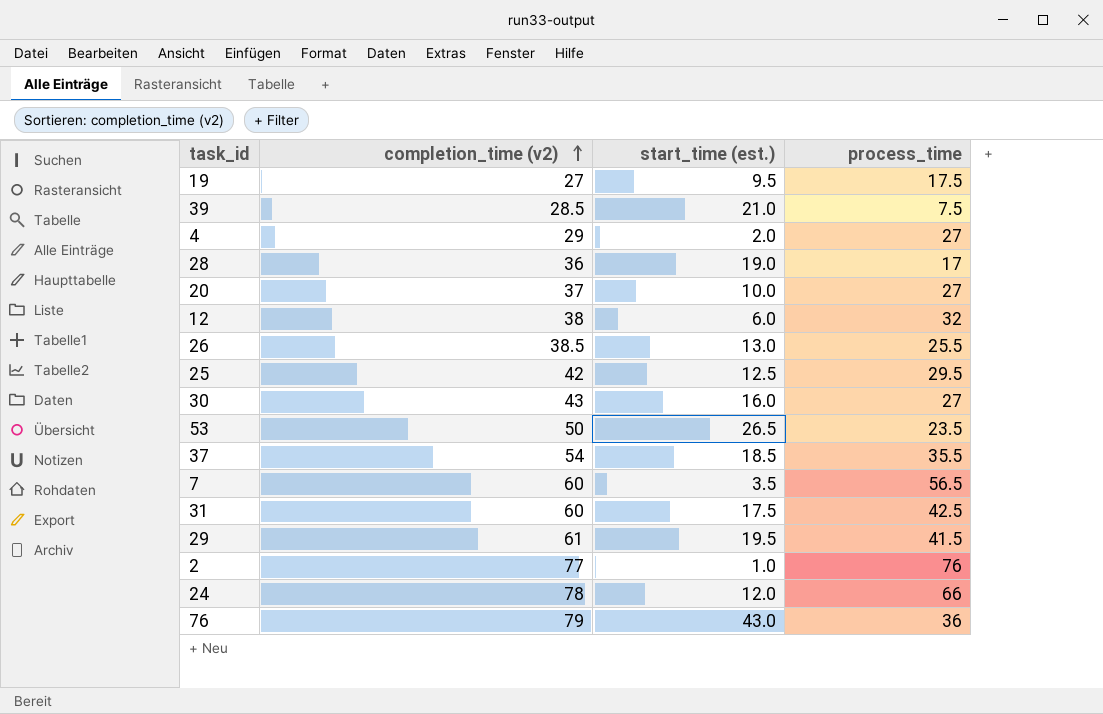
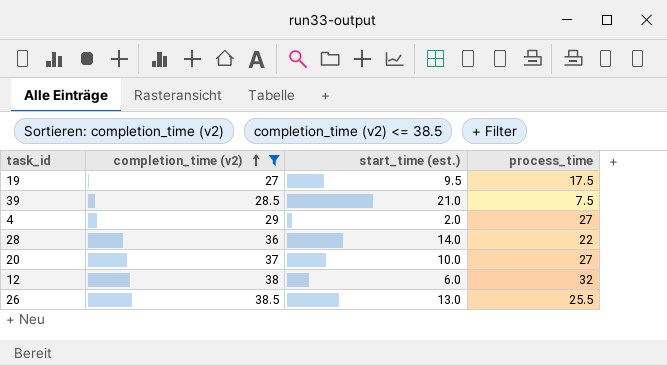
filter: none -> completion_time (v2) <= 38.5
28 | start_time (est.): 19.0 -> 14.0
28 | process_time: 17 -> 22

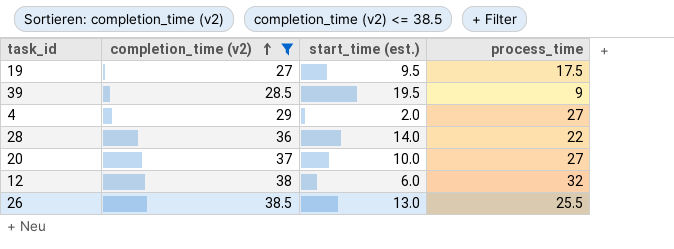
39 | start_time (est.): 21.0 -> 19.5
39 | process_time: 7.5 -> 9

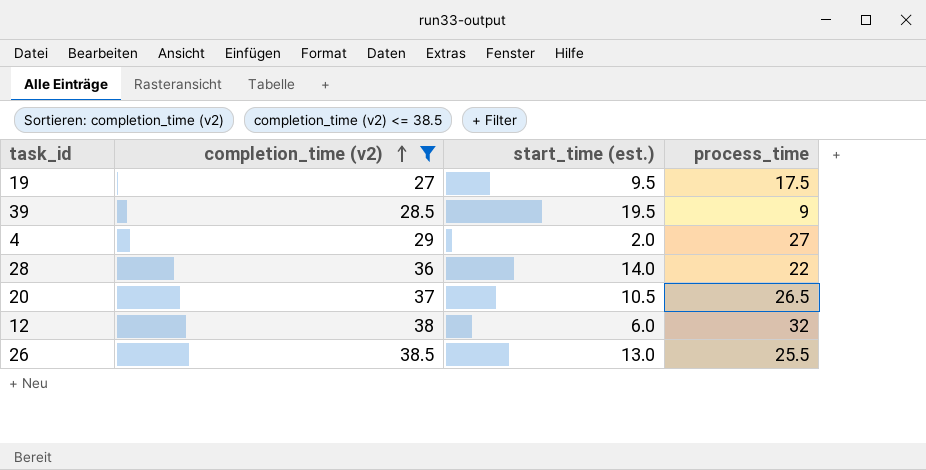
20 | start_time (est.): 10.0 -> 10.5
20 | process_time: 27 -> 26.5

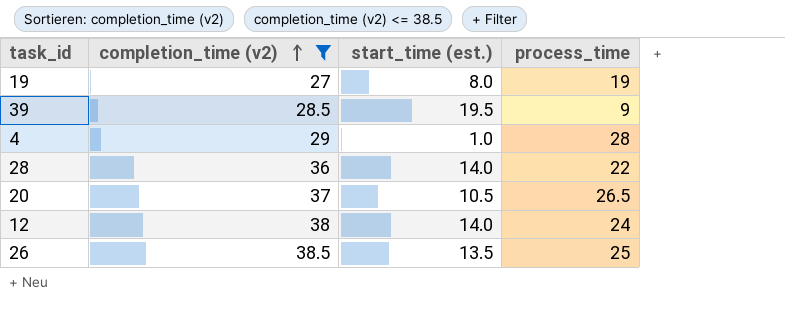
19 | start_time (est.): 9.5 -> 8.0
19 | process_time: 17.5 -> 19
4 | start_time (est.): 2.0 -> 1.0
4 | process_time: 27 -> 28
12 | start_time (est.): 6.0 -> 14.0
12 | process_time: 32 -> 24
26 | start_time (est.): 13.0 -> 13.5
26 | process_time: 25.5 -> 25

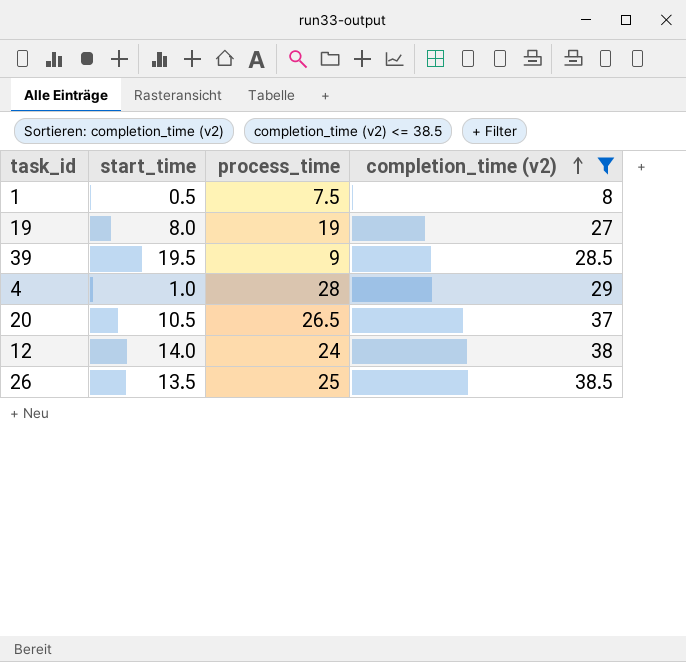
column name: start_time (est.) -> start_time
column completion_time (v2) | position: 2 -> 4
row 28: 36 | 14.0 | 22 -> none
row 1: none -> 0.5 | 7.5 | 8

